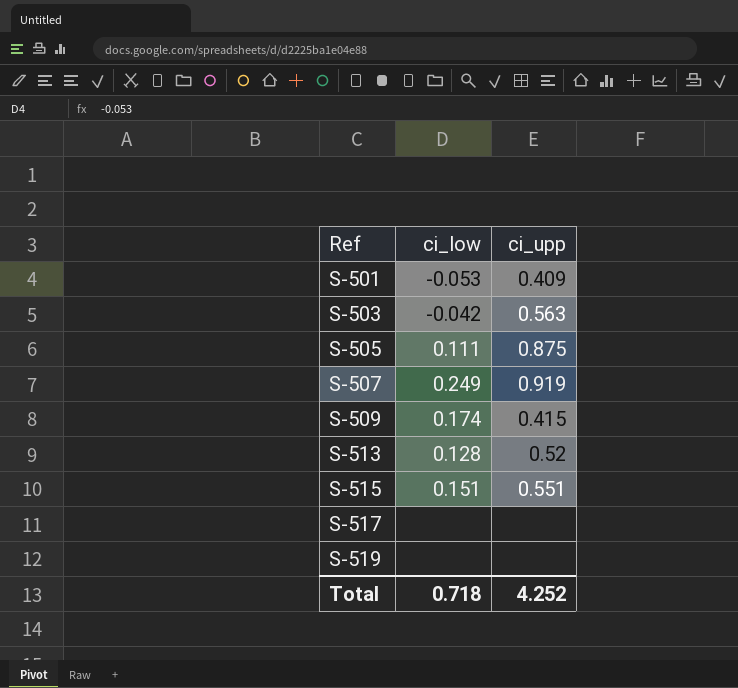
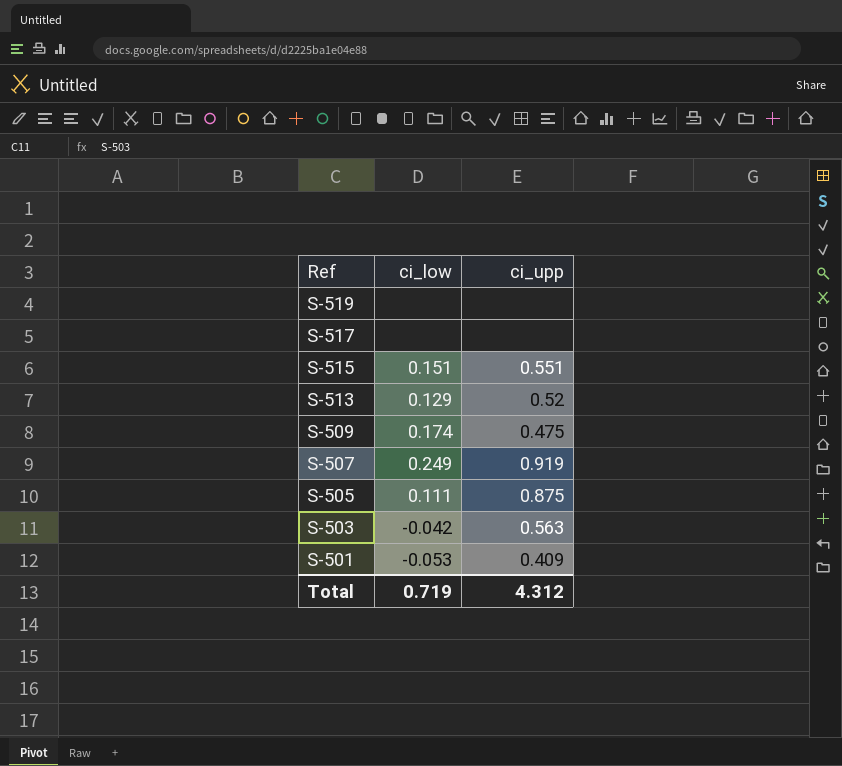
row order: Ref ascending -> Ref descending
S-513 | ci_low: 0.128 -> 0.129
S-509 | ci_upp: 0.415 -> 0.475
Total | ci_low: 0.718 -> 0.719
Total | ci_upp: 4.252 -> 4.312

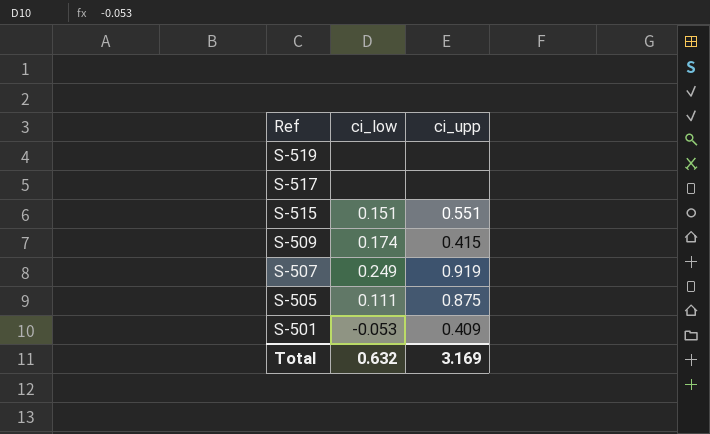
row S-513: 0.129 | 0.52 -> none
row S-503: -0.042 | 0.563 -> none
S-509 | ci_upp: 0.475 -> 0.415
Total | ci_low: 0.719 -> 0.632
Total | ci_upp: 4.312 -> 3.169

